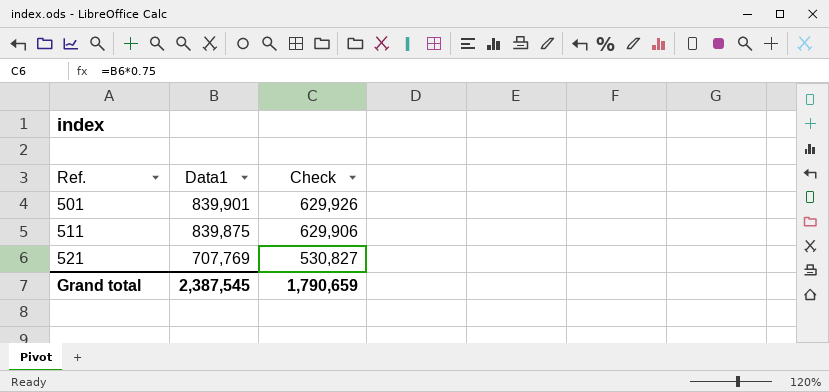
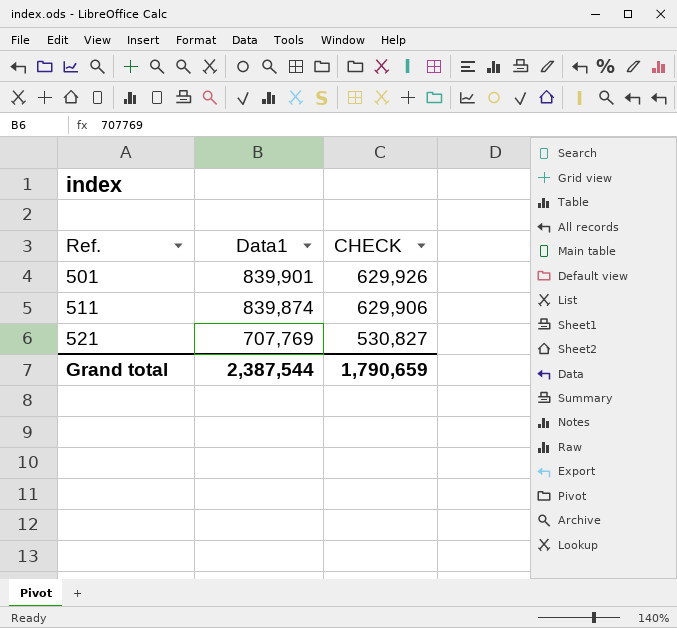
column name: Check -> CHECK
511 | Data1: 839,875 -> 839,874
Grand total | Data1: 2,387,545 -> 2,387,544

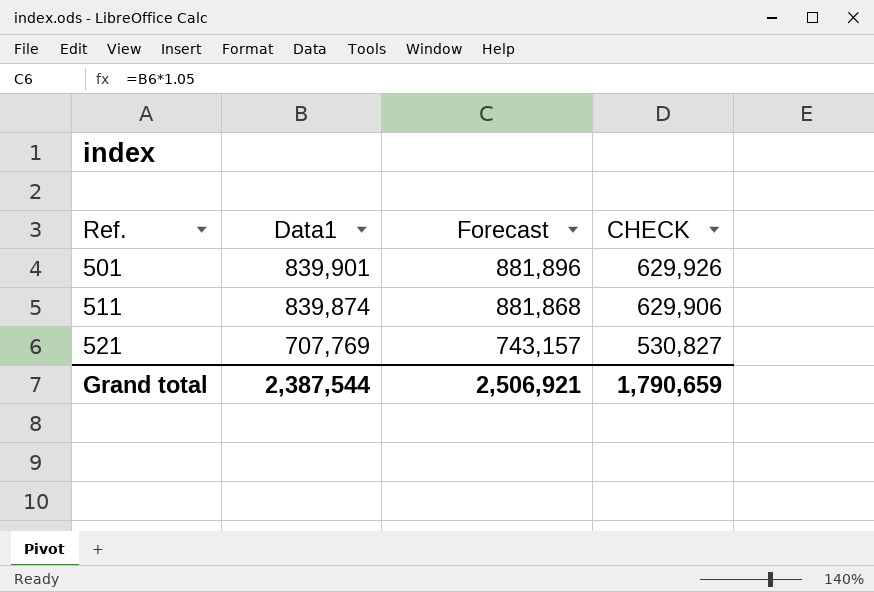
column Forecast | formula: none -> [Data1] * 1.05

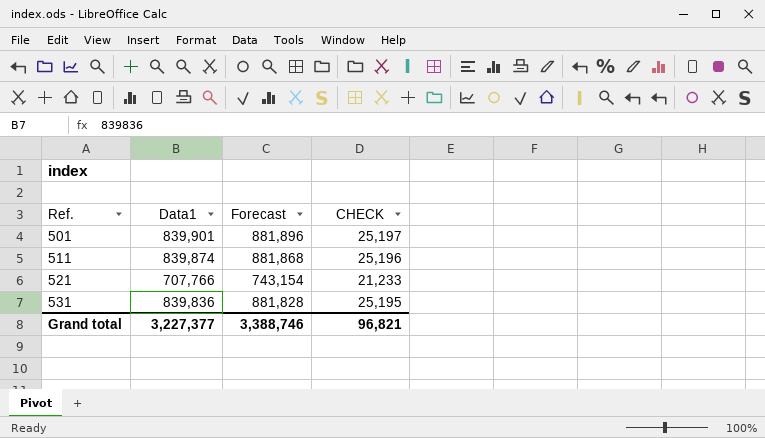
column CHECK | formula: [Data1] * 0.75 -> [Data1] * 0.03
521 | Data1: 707,769 -> 707,766
521 | Forecast: 743,157 -> 743,154
row 531: none -> 839,836 | 881,828 | 25,195
Grand total | Data1: 2,387,544 -> 3,227,377
Grand total | Forecast: 2,506,921 -> 3,388,746
Grand total | CHECK: 1,790,659 -> 96,821

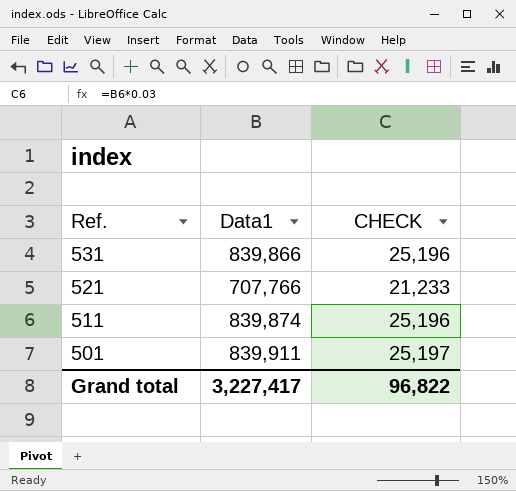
row order: Ref. ascending -> Ref. descending
column Forecast | formula: [Data1] * 1.05 -> none
531 | Data1: 839,836 -> 839,866
531 | CHECK: 25,195 -> 25,196
501 | Data1: 839,901 -> 839,911
Grand total | Data1: 3,227,377 -> 3,227,417
Grand total | CHECK: 96,821 -> 96,822

